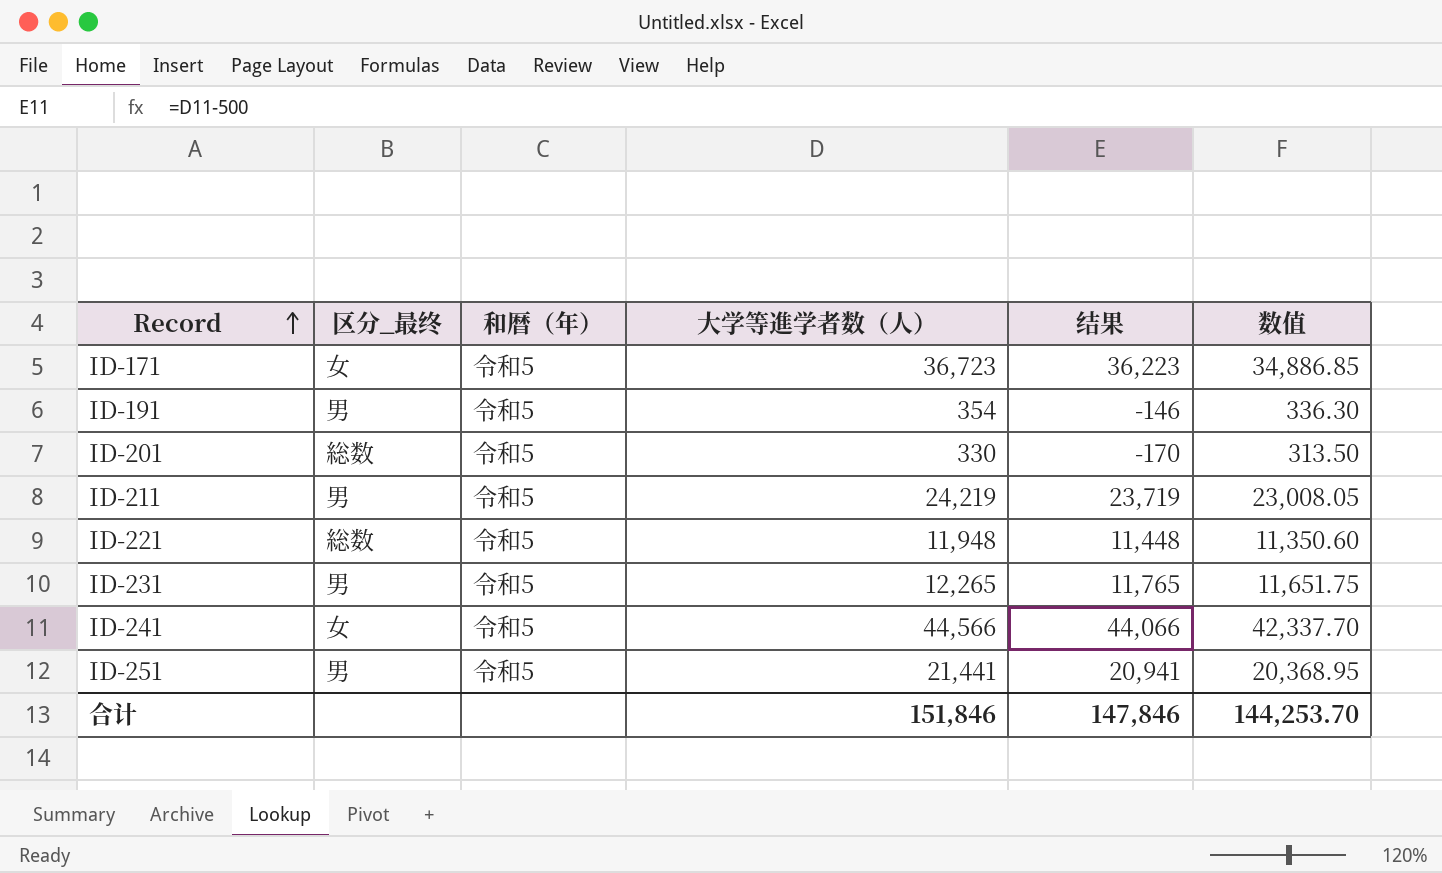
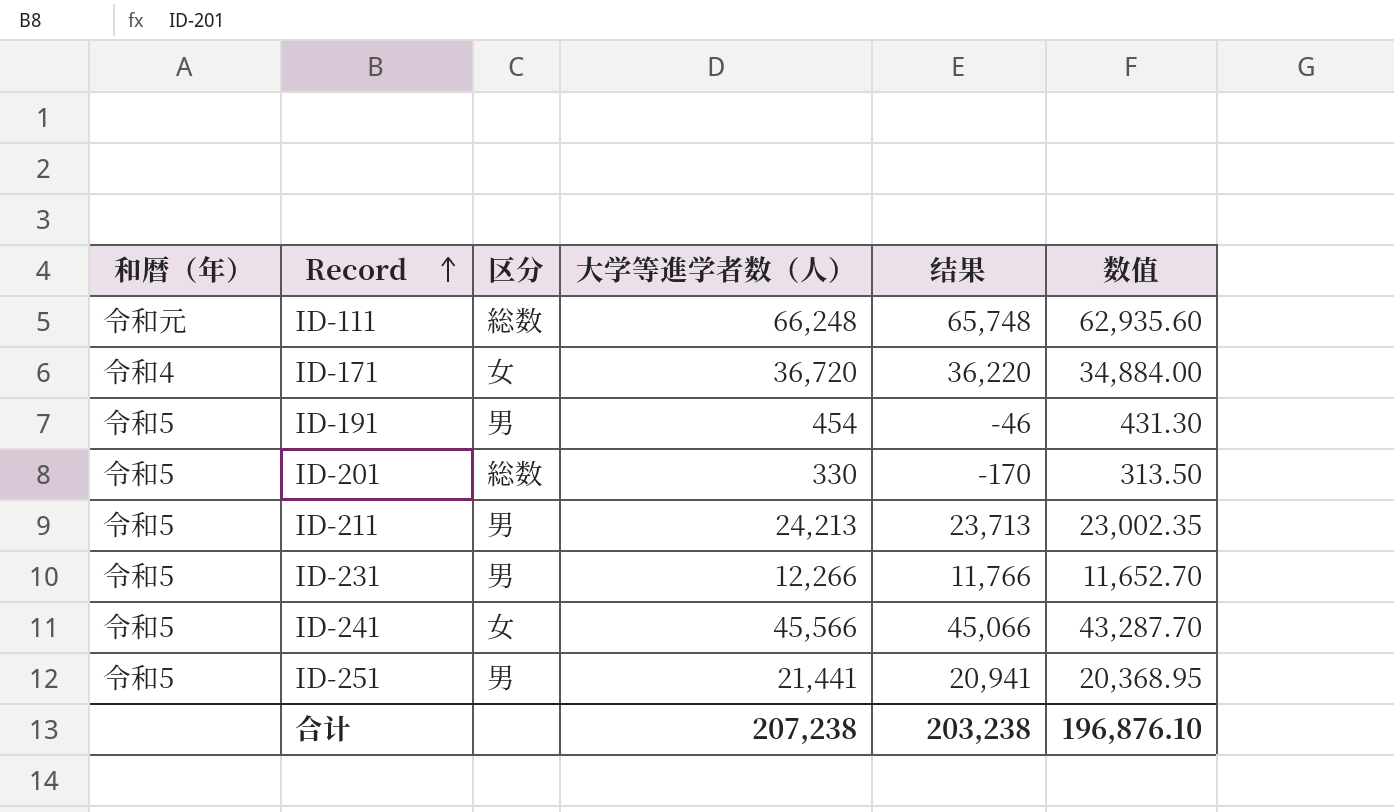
column 和暦（年） | position: 3 -> 1
column name: 区分_最终 -> 区分
row ID-221: 総数 | 令和5 | 11,948 | 11,448 | 11,350.60 -> none
row ID-111: none -> 令和元 | 総数 | 66,248 | 65,748 | 62,935.60
ID-171 | 和暦（年）: 令和5 -> 令和4
ID-171 | 大学等進学者数（人）: 36,723 -> 36,720
ID-171 | 结果: 36,223 -> 36,220
ID-171 | 数值: 34,886.85 -> 34,884.00
ID-191 | 大学等進学者数（人）: 354 -> 454
ID-191 | 结果: -146 -> -46
ID-191 | 数值: 336.30 -> 431.30
ID-211 | 大学等進学者数（人）: 24,219 -> 24,213
ID-211 | 结果: 23,719 -> 23,713
ID-211 | 数值: 23,008.05 -> 23,002.35
ID-231 | 大学等進学者数（人）: 12,265 -> 12,266
ID-231 | 结果: 11,765 -> 11,766
ID-231 | 数值: 11,651.75 -> 11,652.70
ID-241 | 大学等進学者数（人）: 44,566 -> 45,566
ID-241 | 结果: 44,066 -> 45,066
ID-241 | 数值: 42,337.70 -> 43,287.70
合计 | 大学等進学者数（人）: 151,846 -> 207,238
合计 | 结果: 147,846 -> 203,238
合计 | 数值: 144,253.70 -> 196,876.10

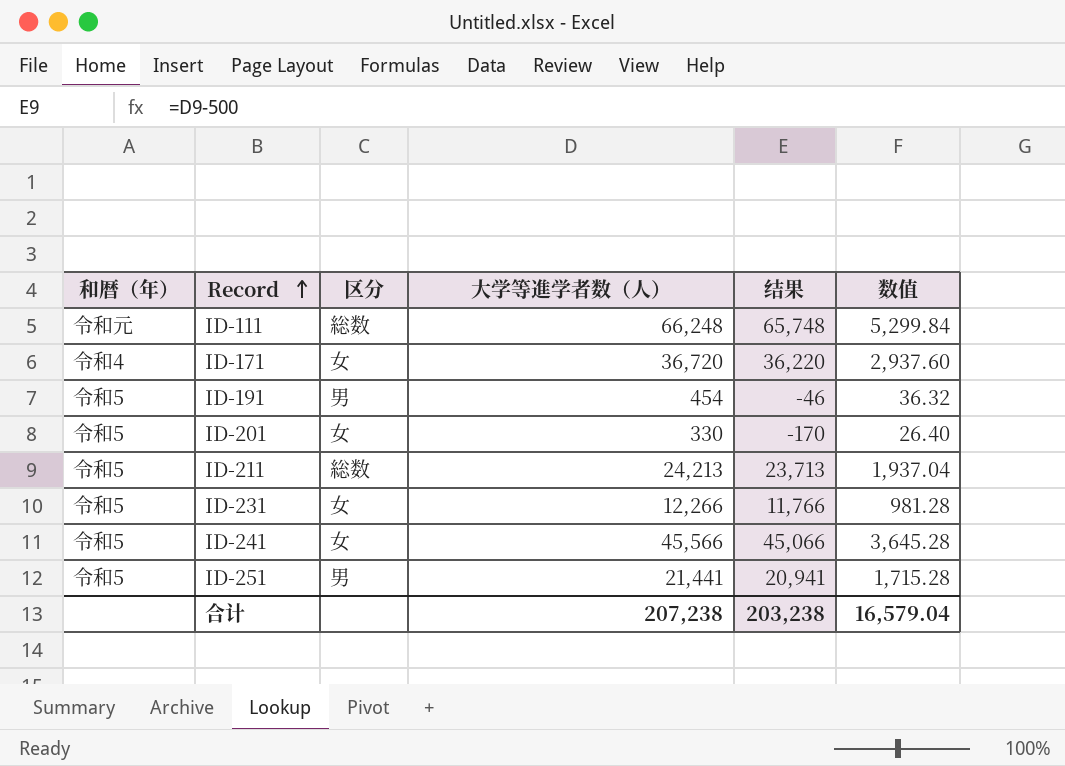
column 数值 | formula: [大学等進学者数（人）] * 0.95 -> [大学等進学者数（人）] * 0.08
ID-201 | 区分: 総数 -> 女
ID-211 | 区分: 男 -> 総数
ID-231 | 区分: 男 -> 女
合计 | 数值: 196,876.10 -> 16,579.04

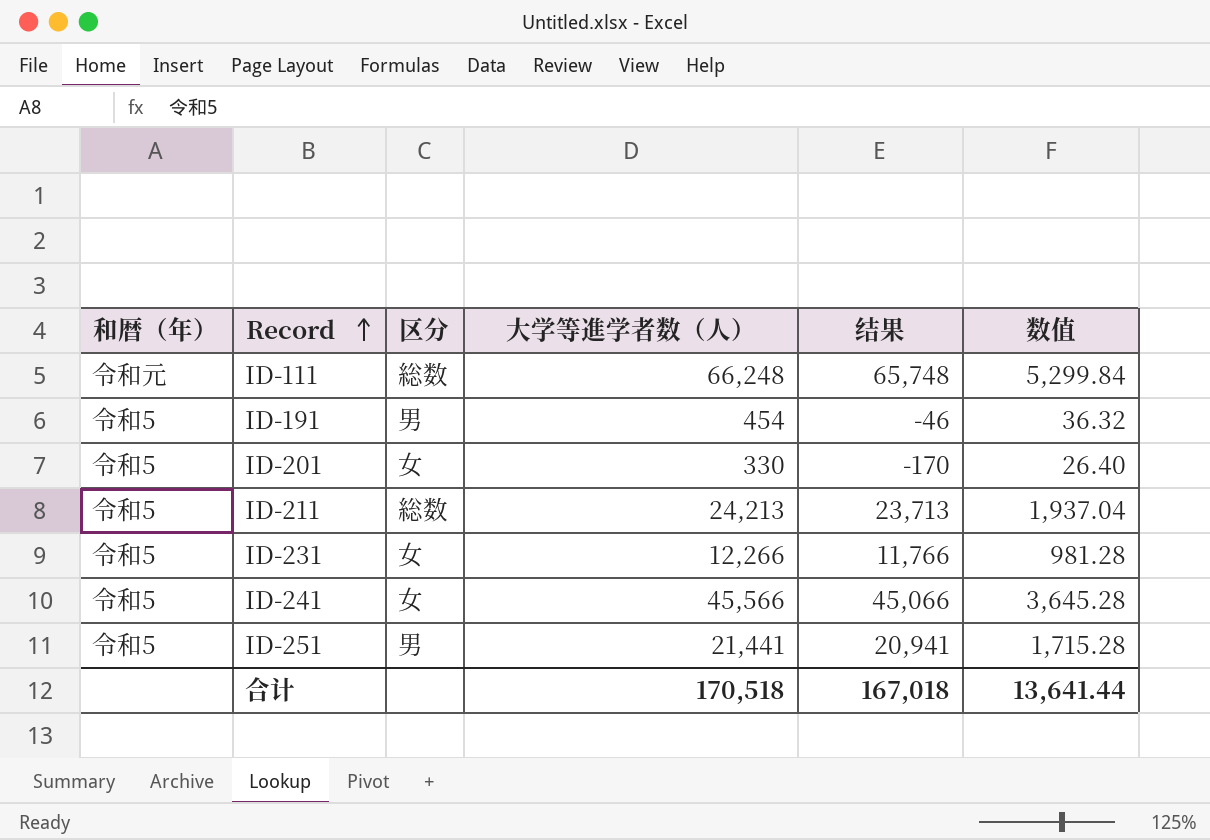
row ID-171: 令和4 | 女 | 36,720 | 36,220 | 2,937.60 -> none
合计 | 大学等進学者数（人）: 207,238 -> 170,518
合计 | 结果: 203,238 -> 167,018
合计 | 数值: 16,579.04 -> 13,641.44

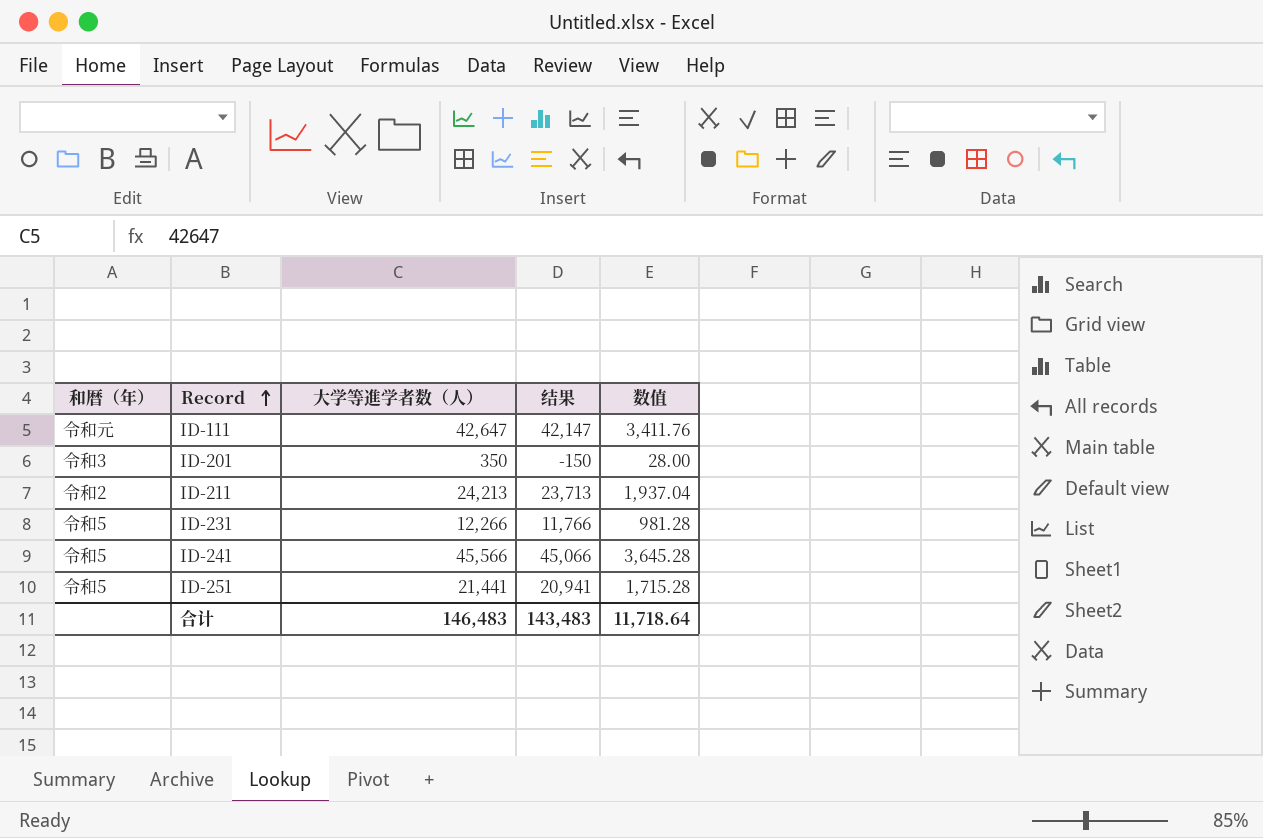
column 区分 | position: 3 -> none
row ID-191: 令和5 | 男 | 454 | -46 | 36.32 -> none
ID-111 | 大学等進学者数（人）: 66,248 -> 42,647
ID-111 | 结果: 65,748 -> 42,147
ID-111 | 数值: 5,299.84 -> 3,411.76
ID-201 | 和暦（年）: 令和5 -> 令和3
ID-201 | 大学等進学者数（人）: 330 -> 350
ID-201 | 结果: -170 -> -150
ID-201 | 数值: 26.40 -> 28.00
ID-211 | 和暦（年）: 令和5 -> 令和2
合计 | 大学等進学者数（人）: 170,518 -> 146,483
合计 | 结果: 167,018 -> 143,483
合计 | 数值: 13,641.44 -> 11,718.64

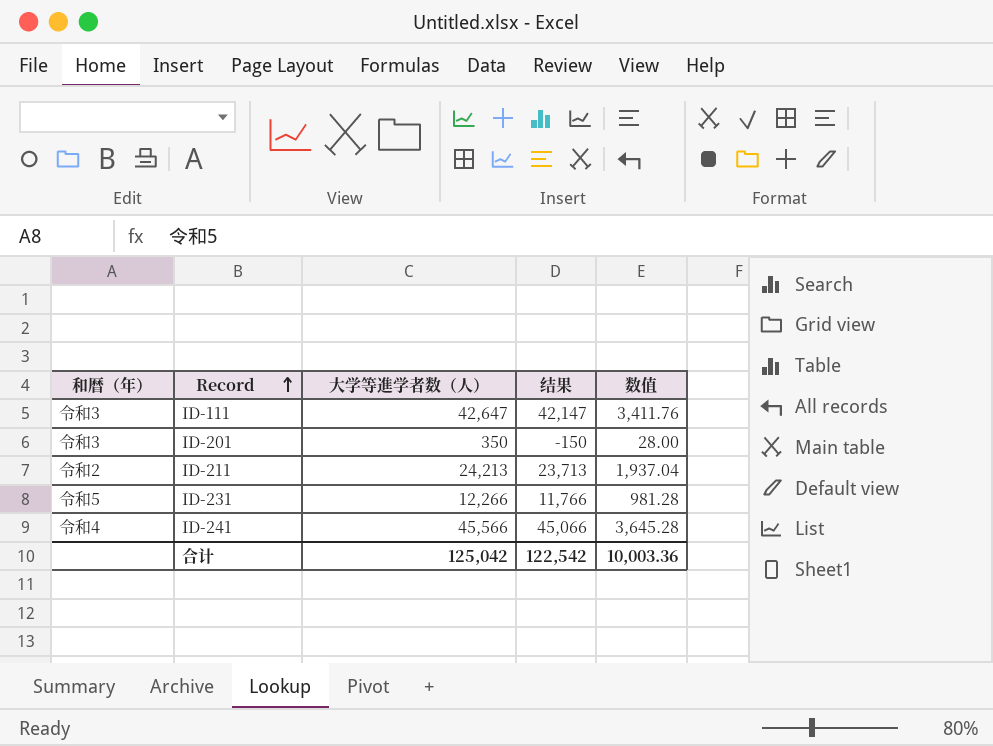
row ID-251: 令和5 | 21,441 | 20,941 | 1,715.28 -> none
ID-111 | 和暦（年）: 令和元 -> 令和3
ID-241 | 和暦（年）: 令和5 -> 令和4
合计 | 大学等進学者数（人）: 146,483 -> 125,042
合计 | 结果: 143,483 -> 122,542
合计 | 数值: 11,718.64 -> 10,003.36

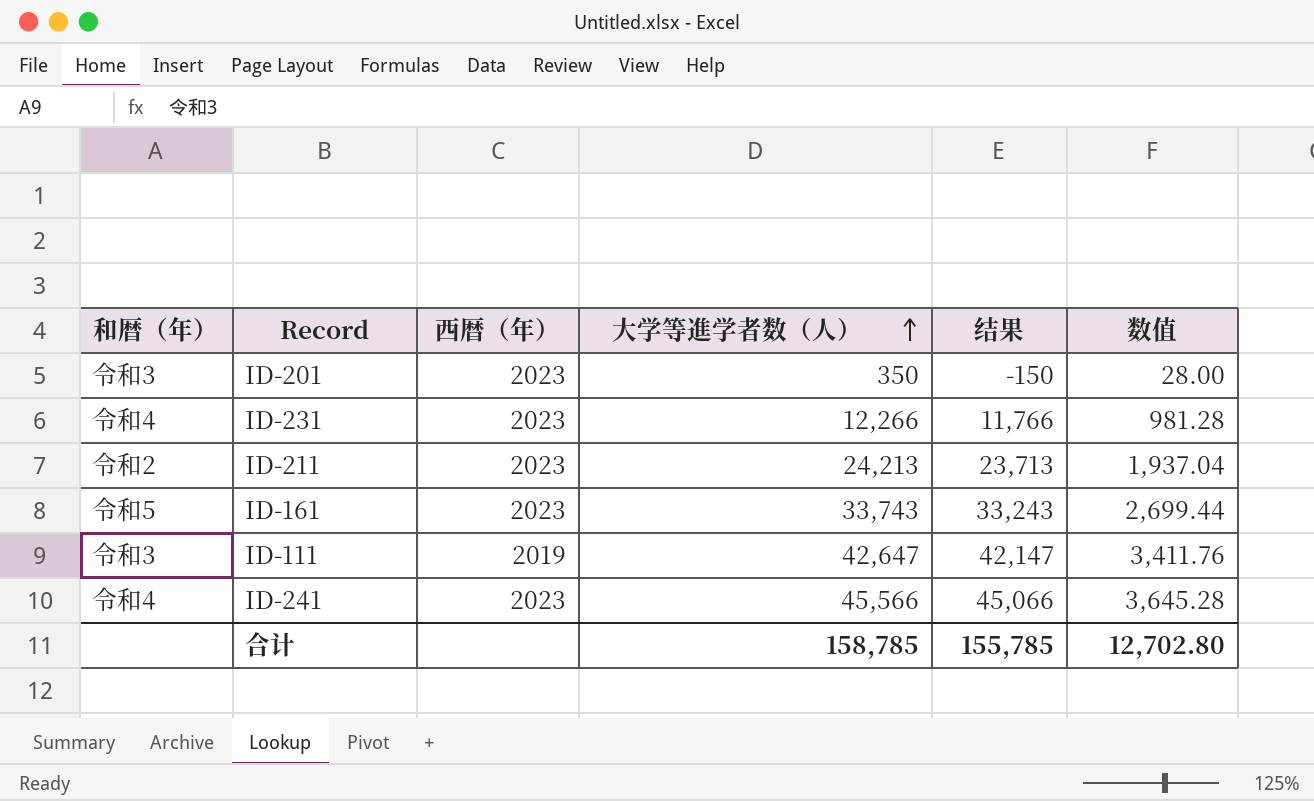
row order: Record ascending -> 大学等進学者数（人） ascending
column 西暦（年） | position: none -> 3
ID-231 | 和暦（年）: 令和5 -> 令和4
row ID-161: none -> 令和5 | 2023 | 33,743 | 33,243 | 2,699.44
合计 | 大学等進学者数（人）: 125,042 -> 158,785
合计 | 结果: 122,542 -> 155,785
合计 | 数值: 10,003.36 -> 12,702.80

